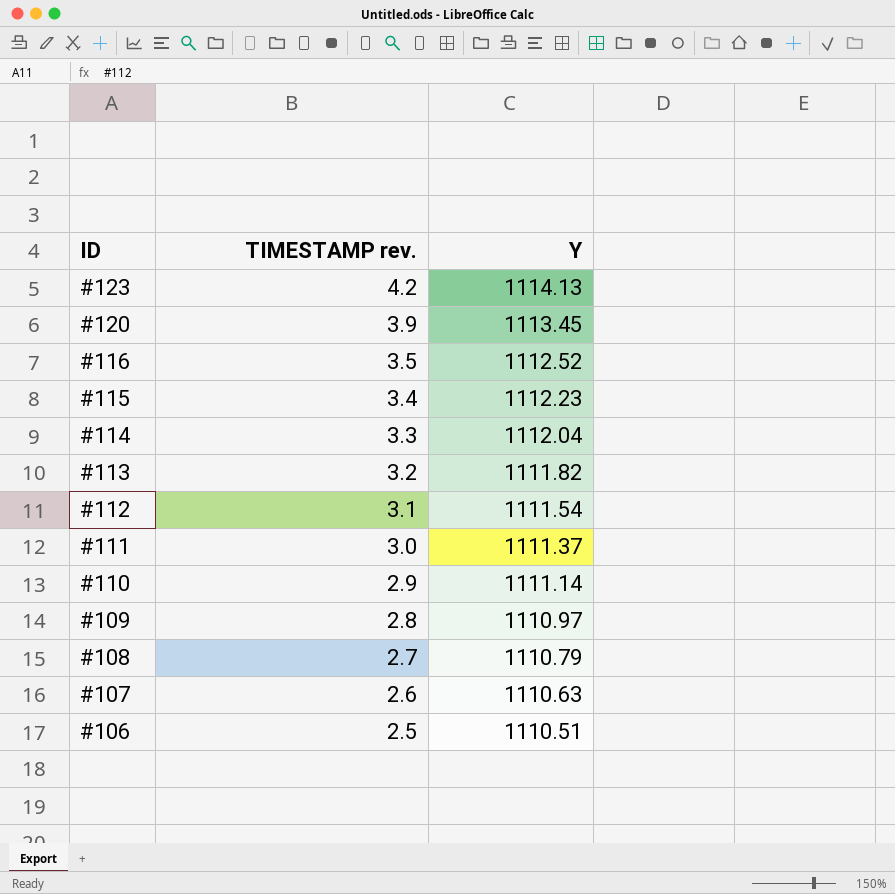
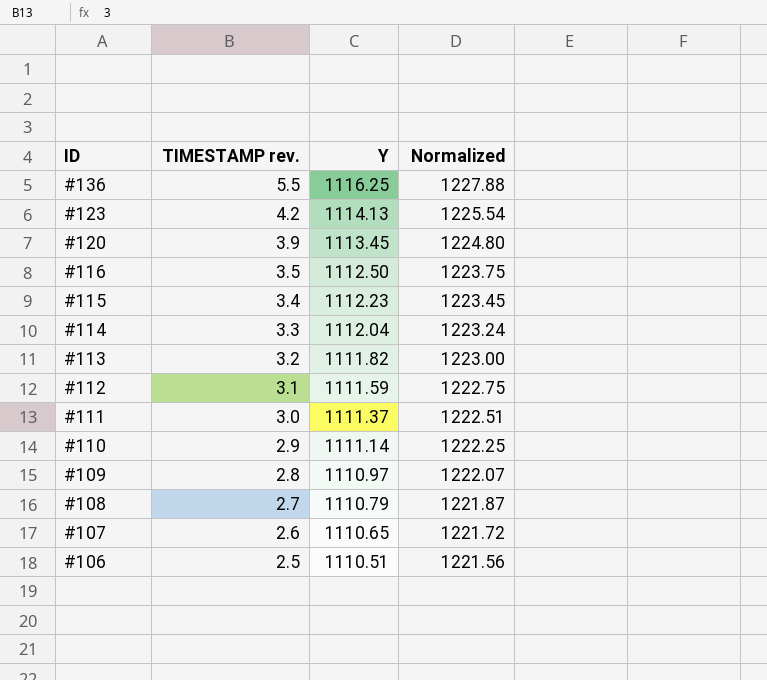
column Normalized | formula: none -> [Y] * 1.1
row #136: none -> 5.5 | 1116.25 | 1227.88
#116 | Y: 1112.52 -> 1112.50
#112 | Y: 1111.54 -> 1111.59
#107 | Y: 1110.63 -> 1110.65

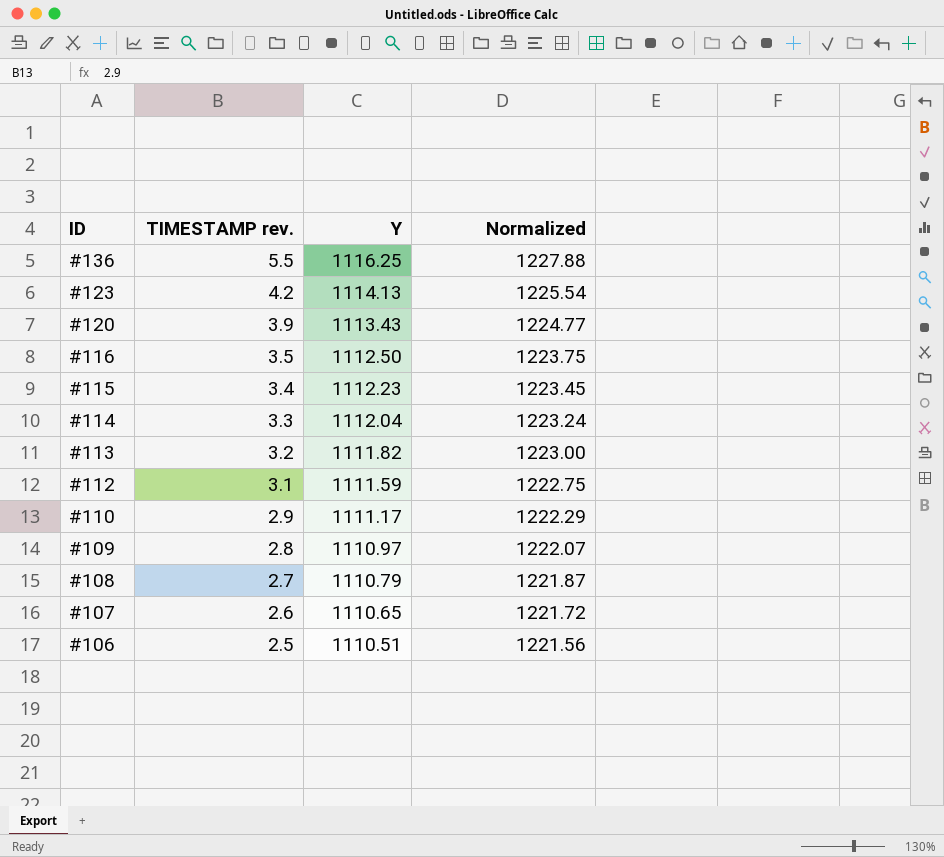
row #111: 3.0 | 1111.37 | 1222.51 -> none
#120 | Y: 1113.45 -> 1113.43
#120 | Normalized: 1224.80 -> 1224.77
#110 | Y: 1111.14 -> 1111.17
#110 | Normalized: 1222.25 -> 1222.29

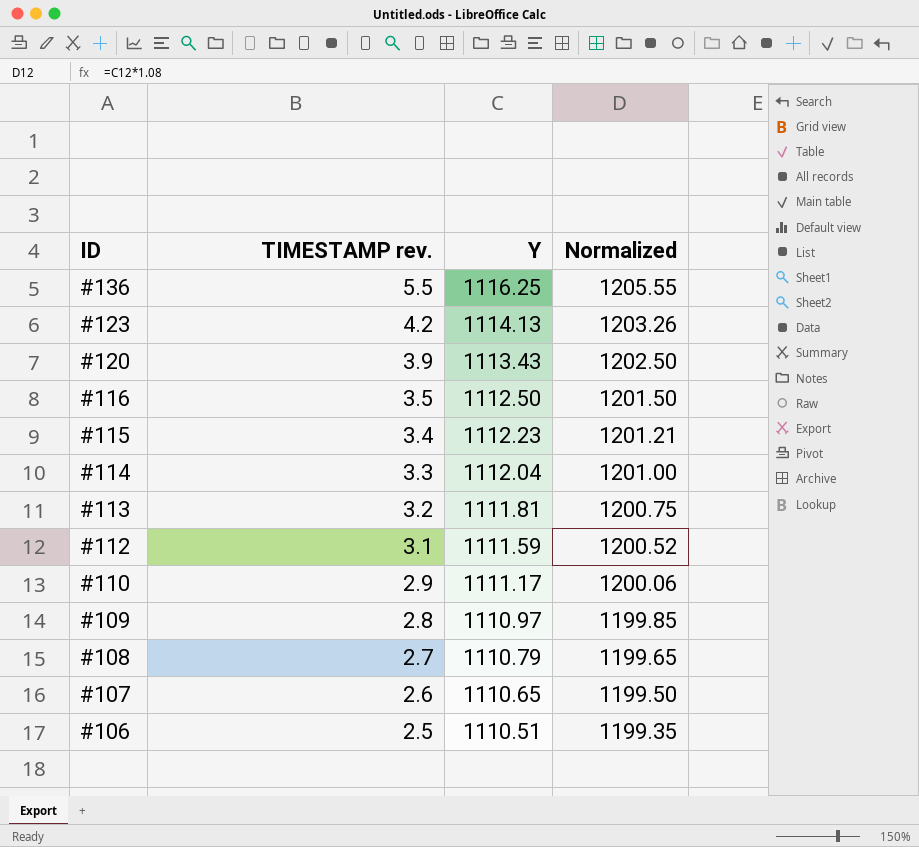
column Normalized | formula: [Y] * 1.1 -> [Y] * 1.08
#113 | Y: 1111.82 -> 1111.81

